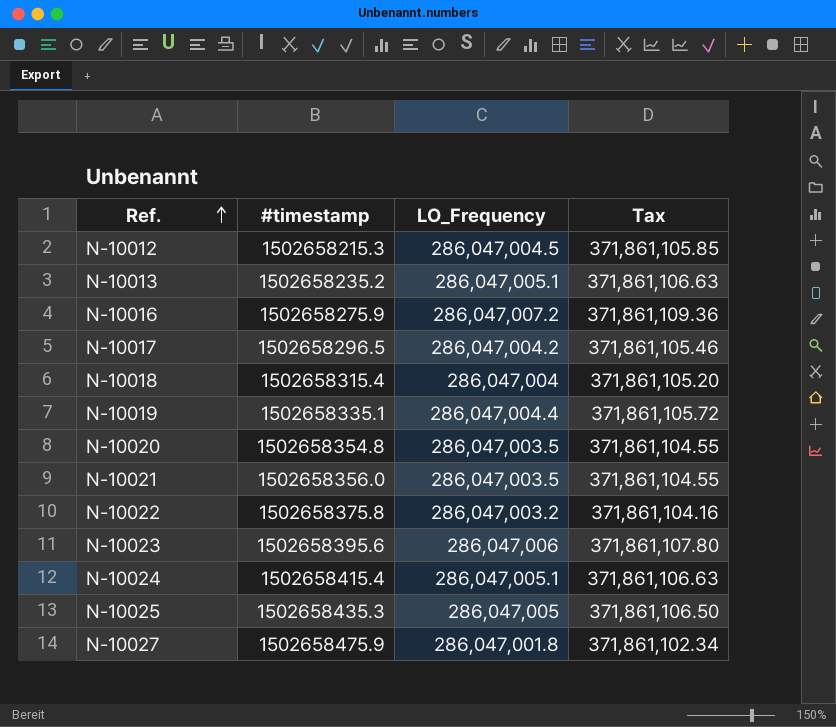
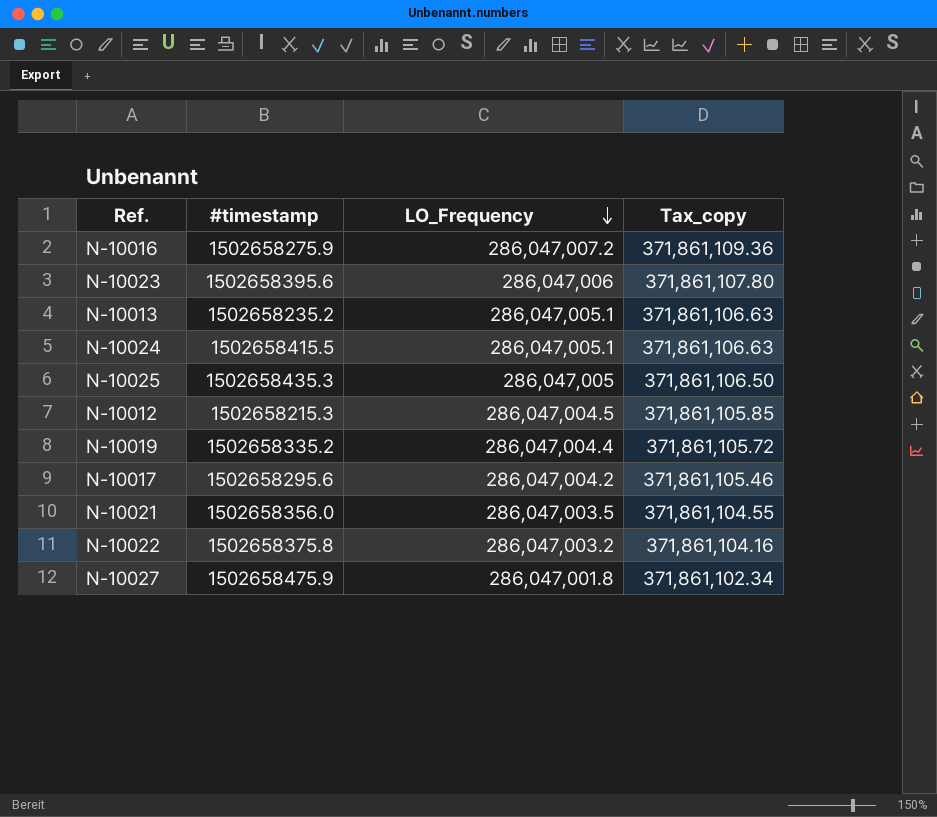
row order: Ref. ascending -> LO_Frequency descending
column name: Tax -> Tax_copy
row N-10018: 1502658315.4 | 286,047,004 | 371,861,105.20 -> none
row N-10020: 1502658354.8 | 286,047,003.5 | 371,861,104.55 -> none
N-10024 | #timestamp: 1502658415.4 -> 1502658415.5
N-10019 | #timestamp: 1502658335.1 -> 1502658335.2
N-10017 | #timestamp: 1502658296.5 -> 1502658295.6

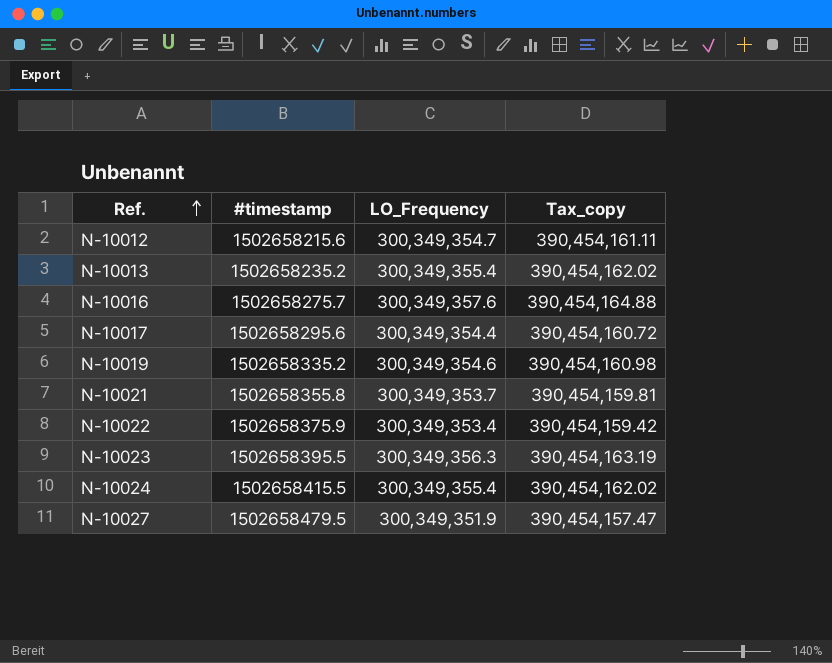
row order: LO_Frequency descending -> Ref. ascending
row N-10025: 1502658435.3 | 286,047,005 | 371,861,106.50 -> none
N-10012 | #timestamp: 1502658215.3 -> 1502658215.6
N-10012 | LO_Frequency: 286,047,004.5 -> 300,349,354.7
N-10012 | Tax_copy: 371,861,105.85 -> 390,454,161.11
N-10013 | LO_Frequency: 286,047,005.1 -> 300,349,355.4
N-10013 | Tax_copy: 371,861,106.63 -> 390,454,162.02
N-10016 | #timestamp: 1502658275.9 -> 1502658275.7
N-10016 | LO_Frequency: 286,047,007.2 -> 300,349,357.6
N-10016 | Tax_copy: 371,861,109.36 -> 390,454,164.88
N-10017 | LO_Frequency: 286,047,004.2 -> 300,349,354.4
N-10017 | Tax_copy: 371,861,105.46 -> 390,454,160.72
N-10019 | LO_Frequency: 286,047,004.4 -> 300,349,354.6
N-10019 | Tax_copy: 371,861,105.72 -> 390,454,160.98
N-10021 | #timestamp: 1502658356.0 -> 1502658355.8
N-10021 | LO_Frequency: 286,047,003.5 -> 300,349,353.7
N-10021 | Tax_copy: 371,861,104.55 -> 390,454,159.81
N-10022 | #timestamp: 1502658375.8 -> 1502658375.9
N-10022 | LO_Frequency: 286,047,003.2 -> 300,349,353.4
N-10022 | Tax_copy: 371,861,104.16 -> 390,454,159.42
N-10023 | #timestamp: 1502658395.6 -> 1502658395.5
N-10023 | LO_Frequency: 286,047,006 -> 300,349,356.3
N-10023 | Tax_copy: 371,861,107.80 -> 390,454,163.19
N-10024 | LO_Frequency: 286,047,005.1 -> 300,349,355.4
N-10024 | Tax_copy: 371,861,106.63 -> 390,454,162.02
N-10027 | #timestamp: 1502658475.9 -> 1502658479.5
N-10027 | LO_Frequency: 286,047,001.8 -> 300,349,351.9
N-10027 | Tax_copy: 371,861,102.34 -> 390,454,157.47

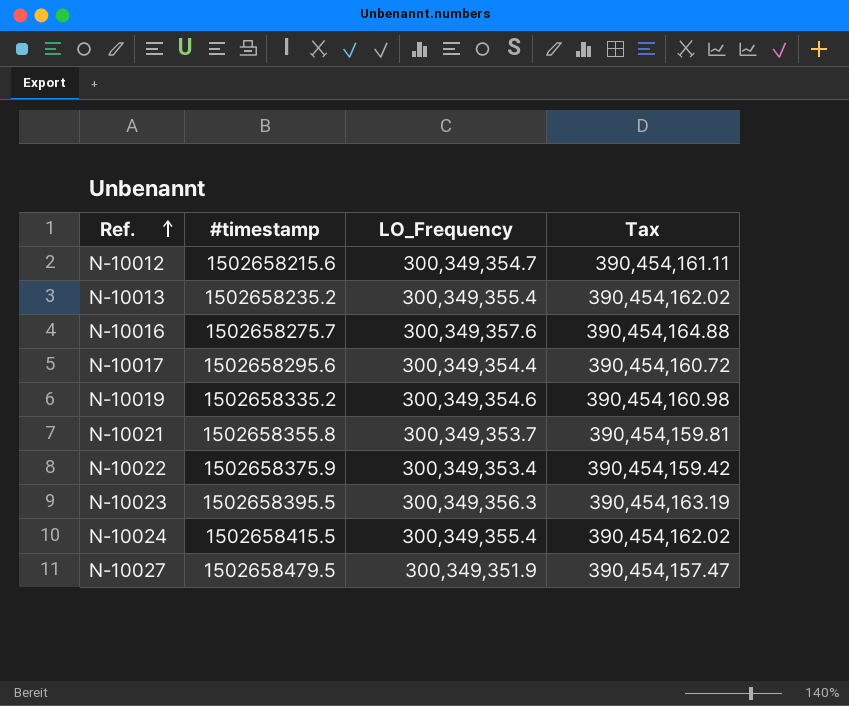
column name: Tax_copy -> Tax

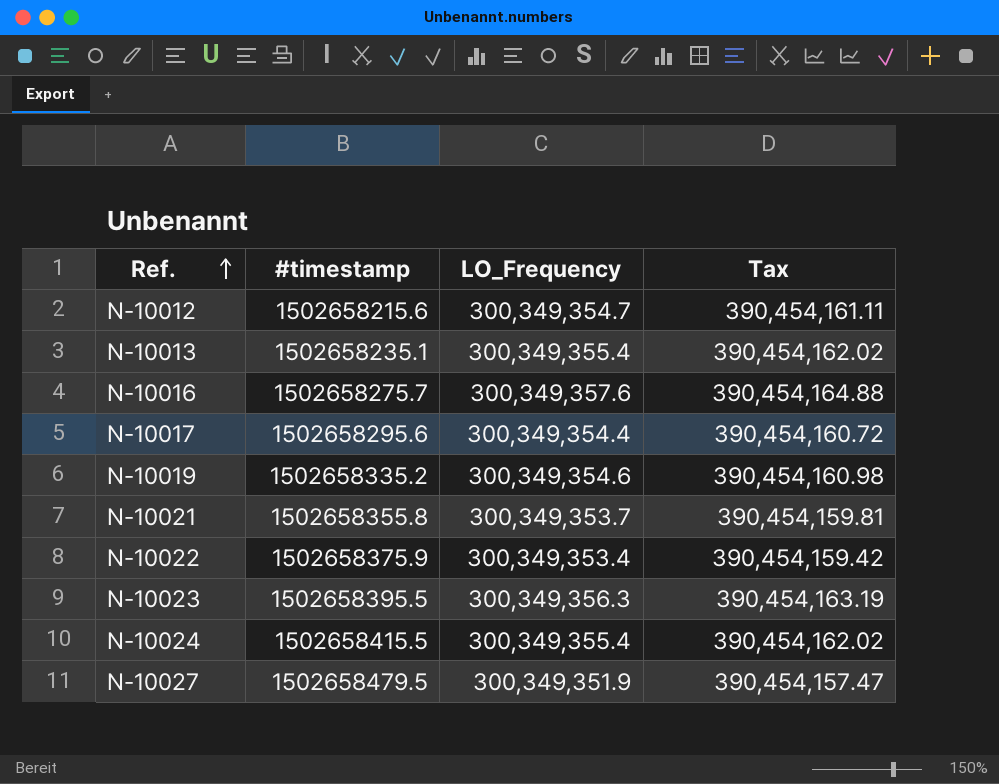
N-10013 | #timestamp: 1502658235.2 -> 1502658235.1

